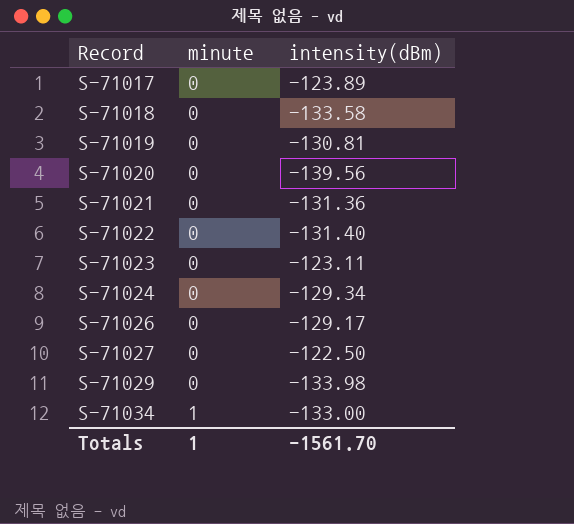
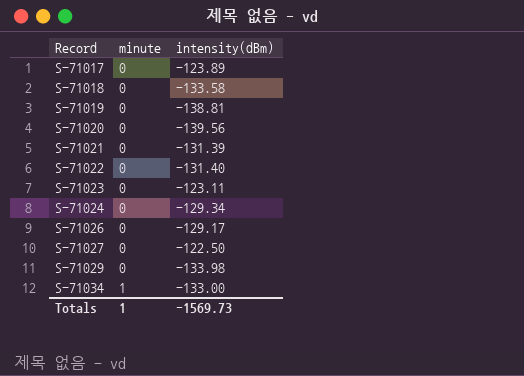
S-71019 | intensity(dBm): -130.81 -> -138.81
S-71021 | intensity(dBm): -131.36 -> -131.39
Totals | intensity(dBm): -1561.70 -> -1569.73

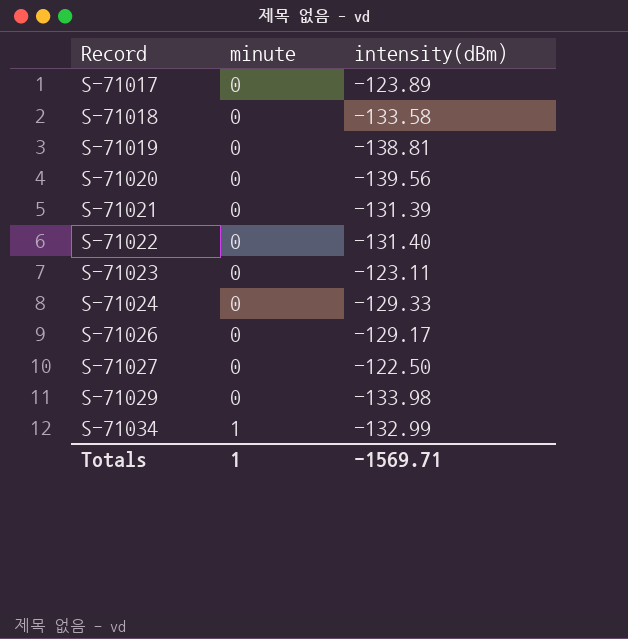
S-71024 | intensity(dBm): -129.34 -> -129.33
S-71034 | intensity(dBm): -133.00 -> -132.99
Totals | intensity(dBm): -1569.73 -> -1569.71

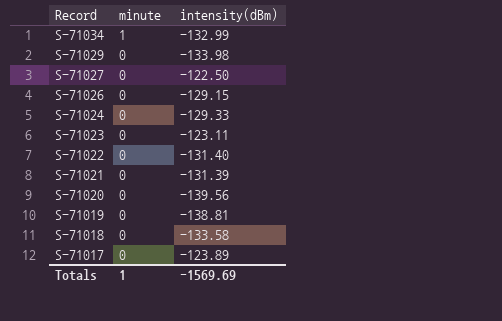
row order: Record ascending -> Record descending
S-71026 | intensity(dBm): -129.17 -> -129.15
Totals | intensity(dBm): -1569.71 -> -1569.69

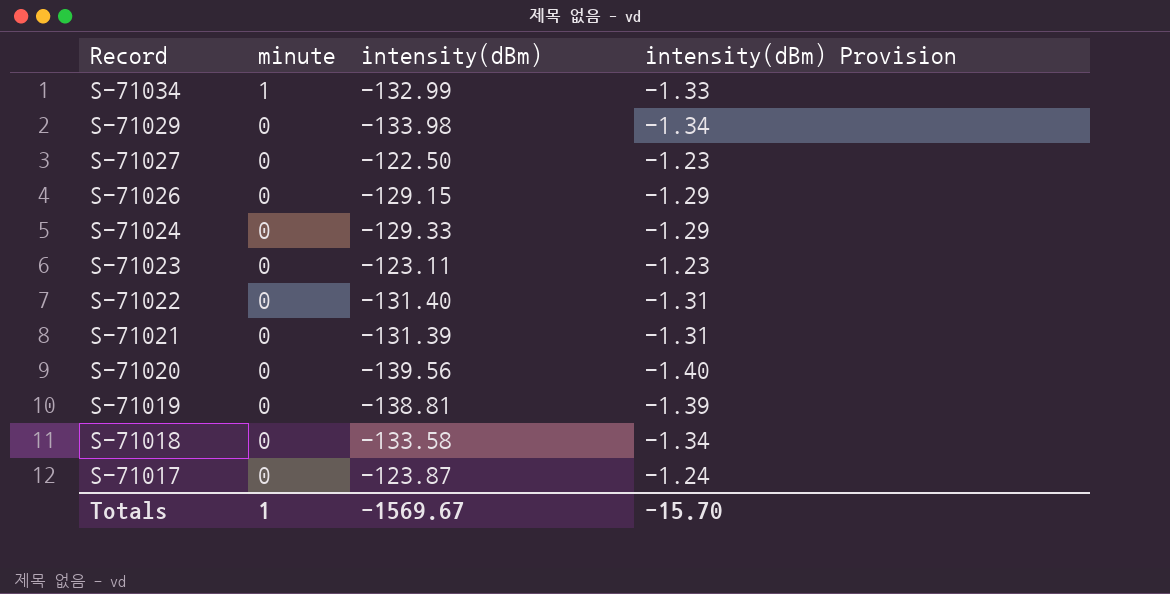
column intensity(dBm) Provision | formula: none -> [intensity(dBm)] * 0.01
S-71017 | intensity(dBm): -123.89 -> -123.87
Totals | intensity(dBm): -1569.69 -> -1569.67

